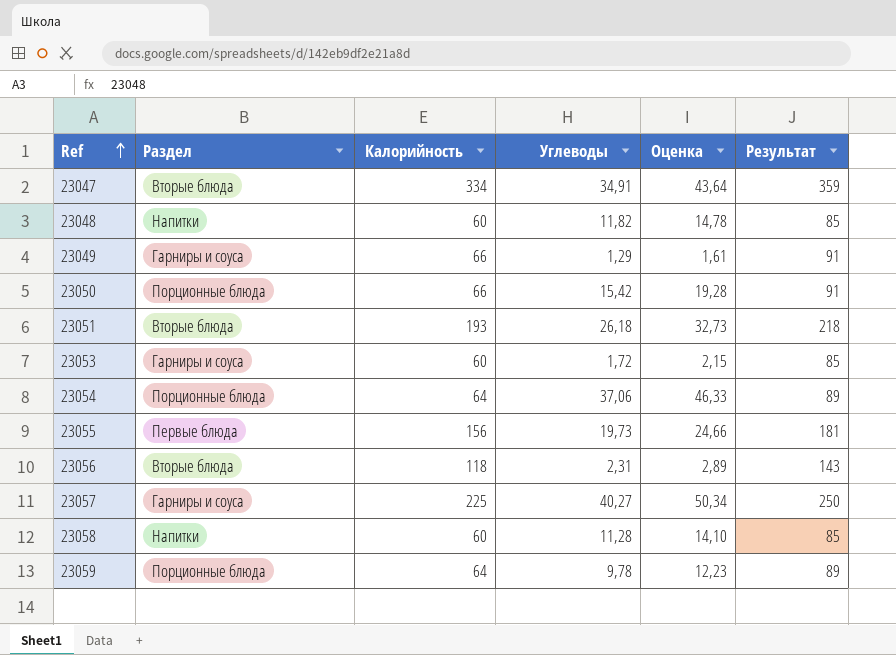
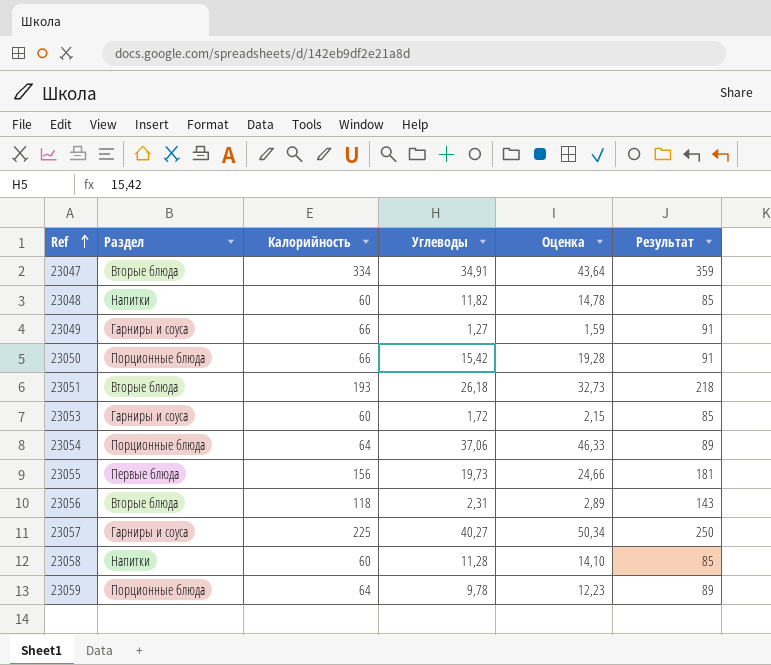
23049 | Углеводы: 1,29 -> 1,27
23049 | Оценка: 1,61 -> 1,59

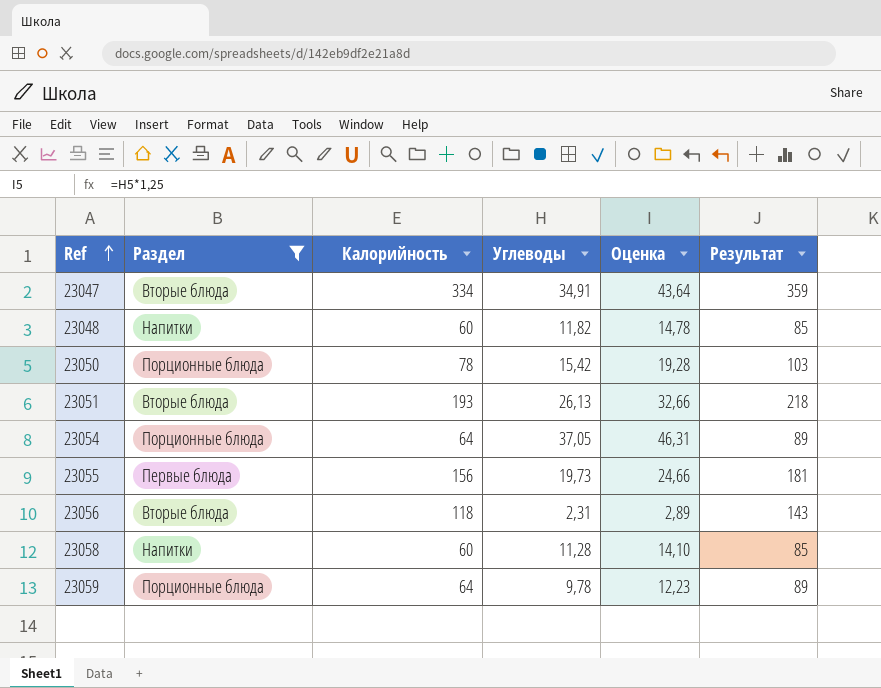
filter: none -> Раздел != Гарниры и соуса
23050 | Калорийность: 66 -> 78
23050 | Результат: 91 -> 103
23051 | Углеводы: 26,18 -> 26,13
23051 | Оценка: 32,73 -> 32,66
23054 | Углеводы: 37,06 -> 37,05
23054 | Оценка: 46,33 -> 46,31

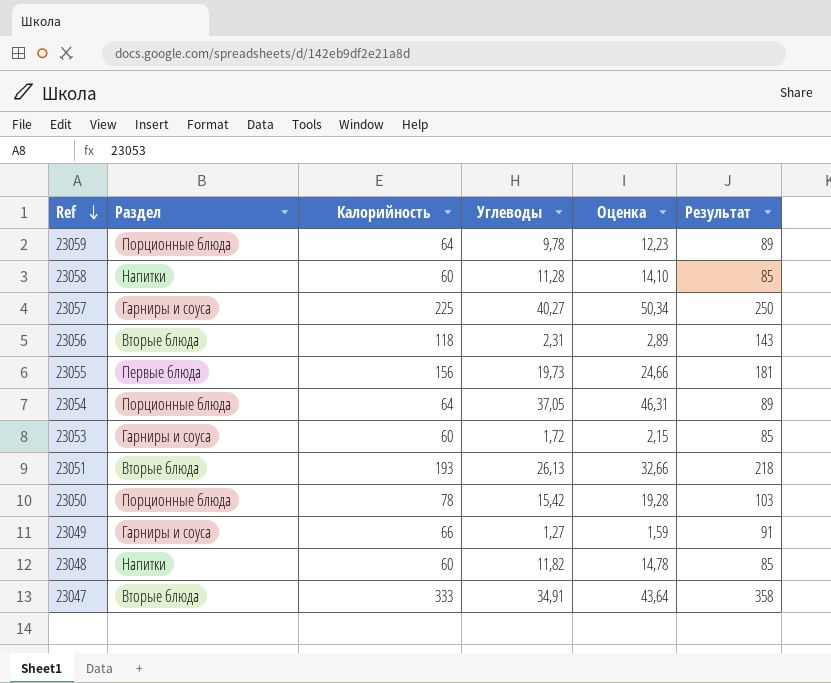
filter: Раздел != Гарниры и соуса -> none
row order: Ref ascending -> Ref descending
23047 | Калорийность: 334 -> 333
23047 | Результат: 359 -> 358

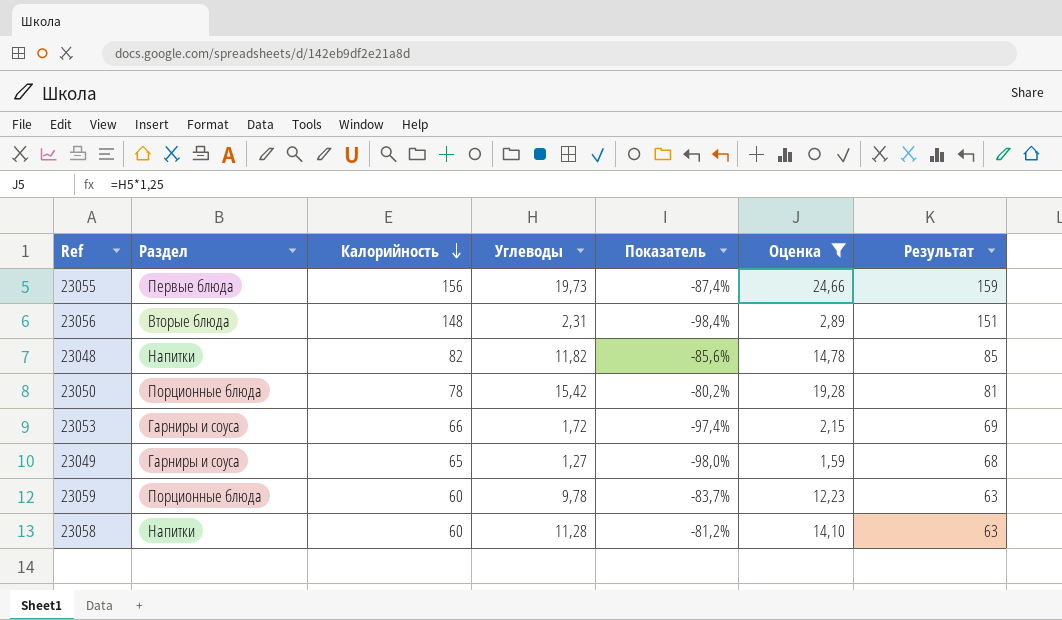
filter: none -> Оценка <= 24,66
row order: Ref descending -> Калорийность descending
column Показатель | formula: none -> ([Углеводы] - [Калорийность]) / [Калорийность]
column Результат | formula: [Калорийность] + 25 -> [Калорийность] + 3
23056 | Калорийность: 118 -> 148
23048 | Калорийность: 60 -> 82
23053 | Калорийность: 60 -> 66
23049 | Калорийность: 66 -> 65
23059 | Калорийность: 64 -> 60

